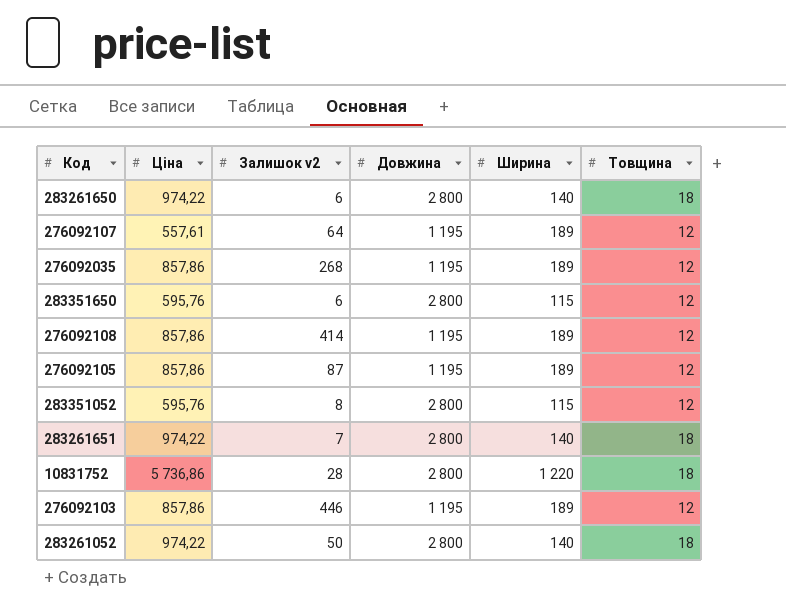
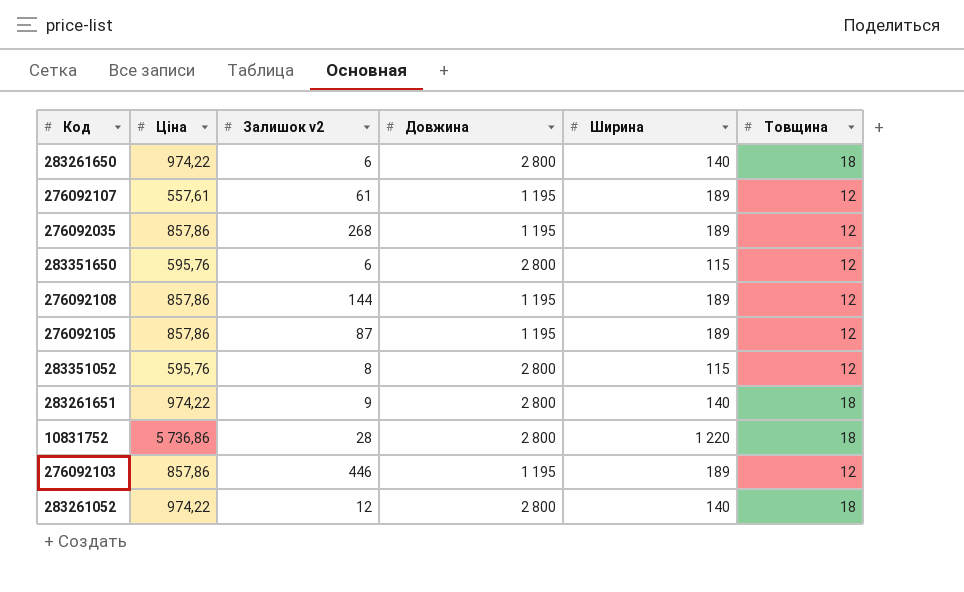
276092107 | Залишок v2: 64 -> 61
276092108 | Залишок v2: 414 -> 144
283261651 | Залишок v2: 7 -> 9
283261052 | Залишок v2: 50 -> 12

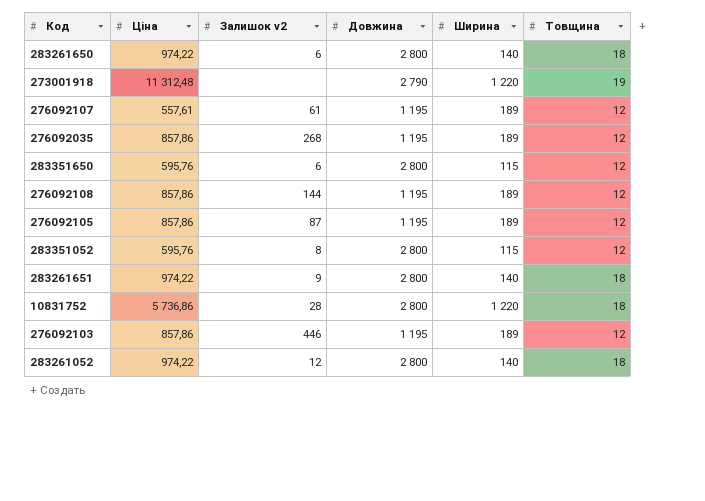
row 273001918: none -> 11 312,48 | none | 2 790 | 1 220 | 19

